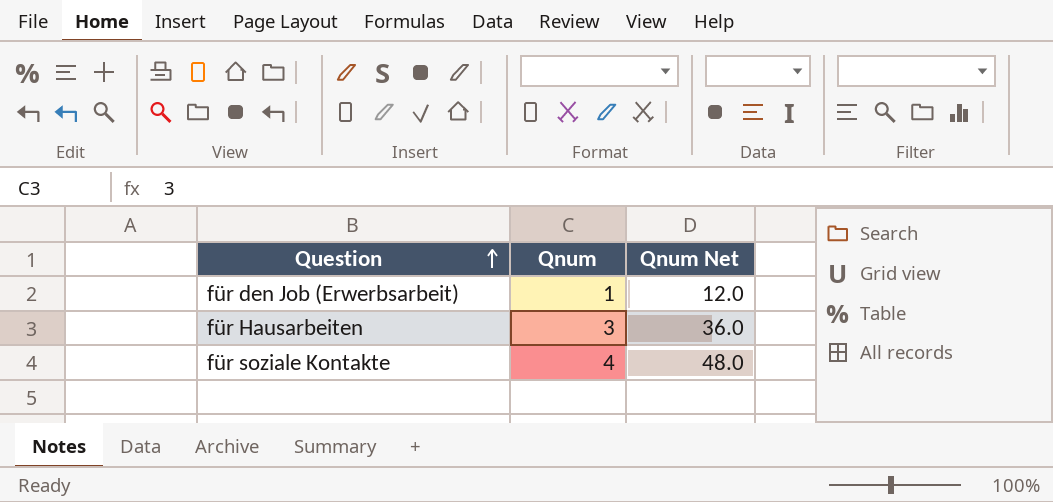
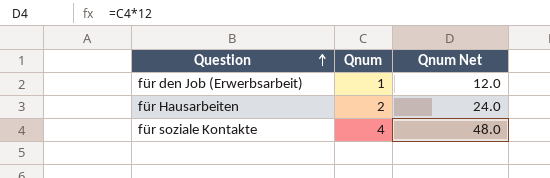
für Hausarbeiten | Qnum: 3 -> 2
für Hausarbeiten | Qnum Net: 36.0 -> 24.0

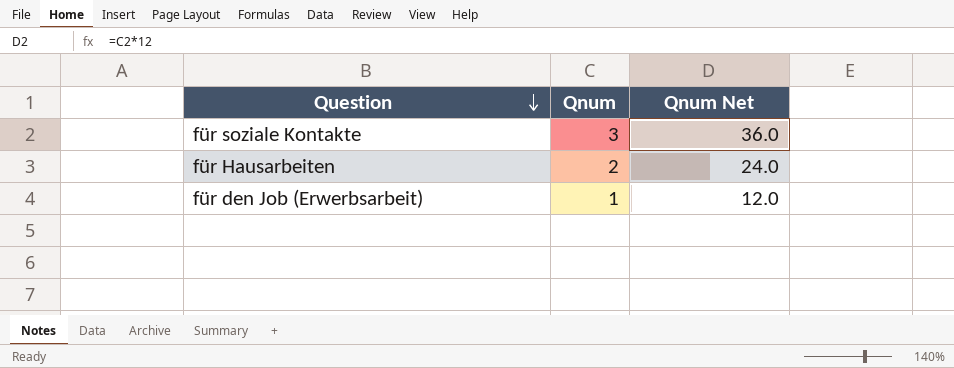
row order: Question ascending -> Question descending
für soziale Kontakte | Qnum: 4 -> 3
für soziale Kontakte | Qnum Net: 48.0 -> 36.0

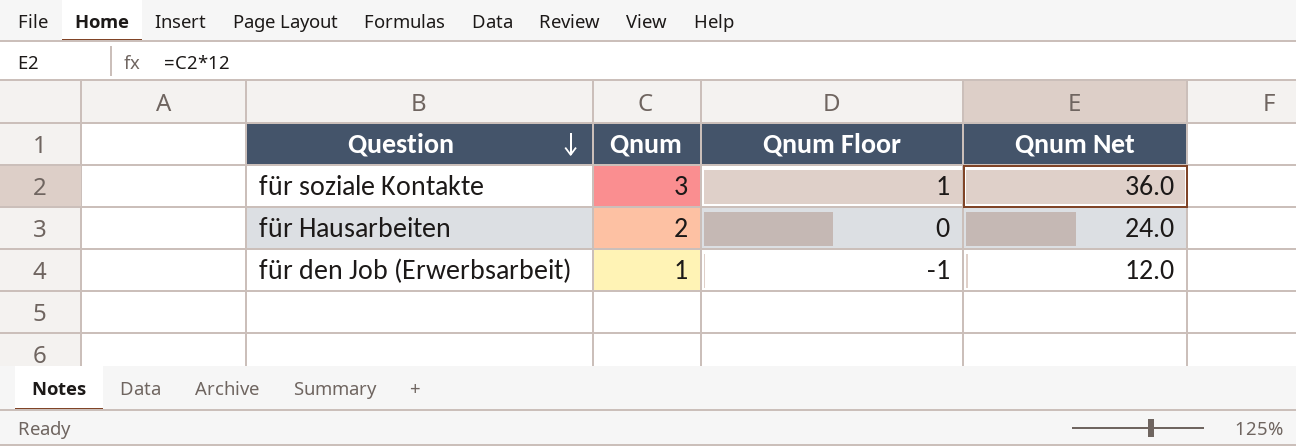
column Qnum Floor | formula: none -> [Qnum] - 2

